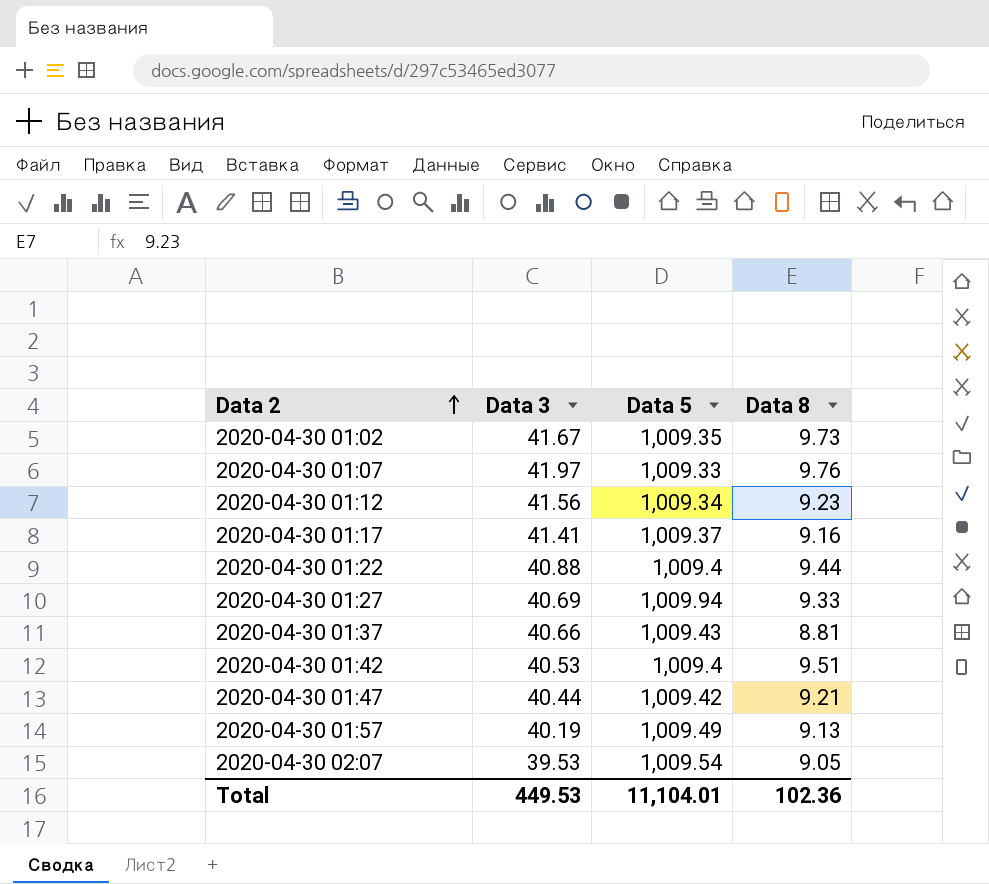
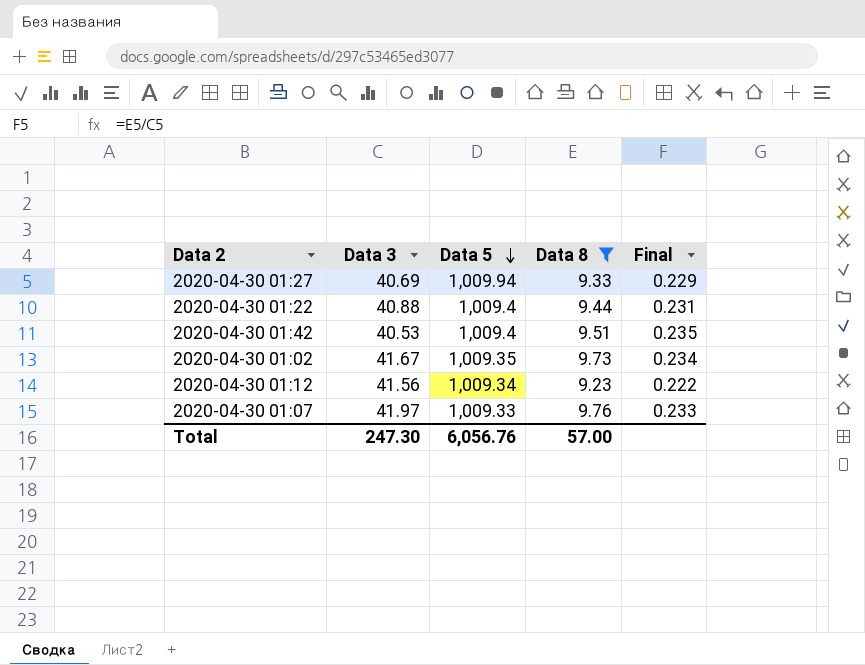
filter: none -> Data 8 >= 9.23
row order: Data 2 ascending -> Data 5 descending
column Final | formula: none -> [Data 8] / [Data 3]
Total | Data 3: 449.53 -> 247.30
Total | Data 5: 11,104.01 -> 6,056.76
Total | Data 8: 102.36 -> 57.00

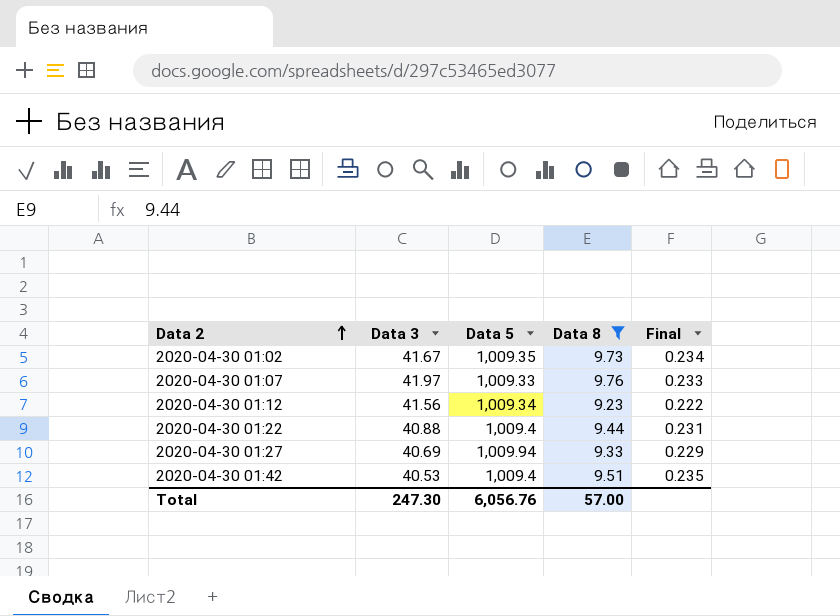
row order: Data 5 descending -> Data 2 ascending

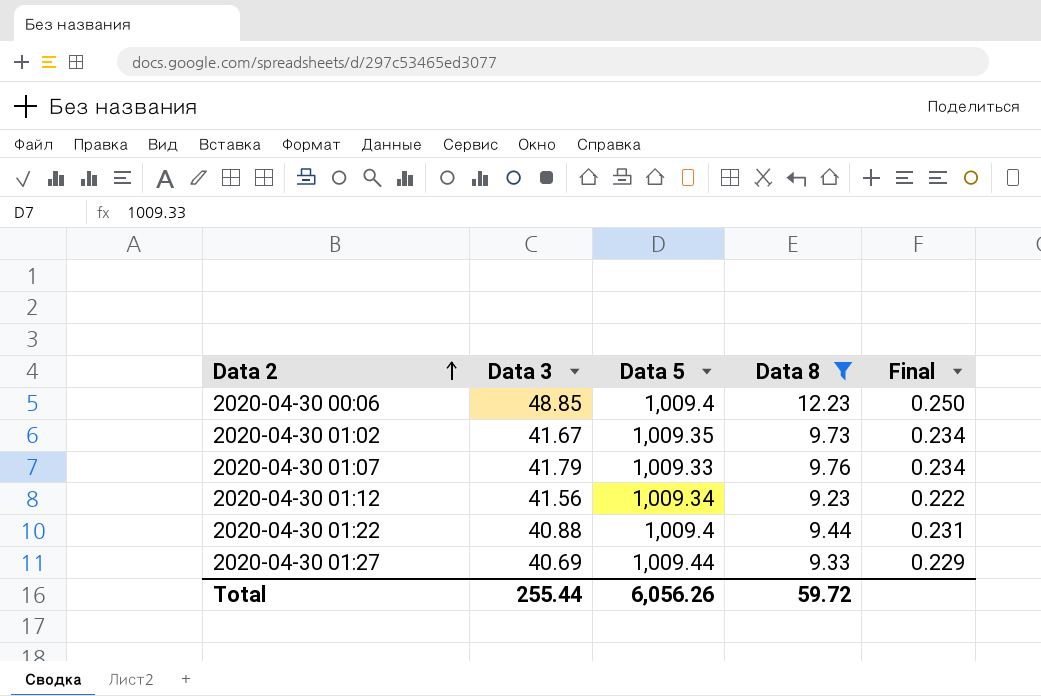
row 2020-04-30 01:42: 40.53 | 1,009.4 | 9.51 | 0.235 -> none
row 2020-04-30 00:06: none -> 48.85 | 1,009.4 | 12.23 | 0.250
2020-04-30 01:07 | Data 3: 41.97 -> 41.79
2020-04-30 01:07 | Final: 0.233 -> 0.234
2020-04-30 01:27 | Data 5: 1,009.94 -> 1,009.44
Total | Data 3: 247.30 -> 255.44
Total | Data 5: 6,056.76 -> 6,056.26
Total | Data 8: 57.00 -> 59.72

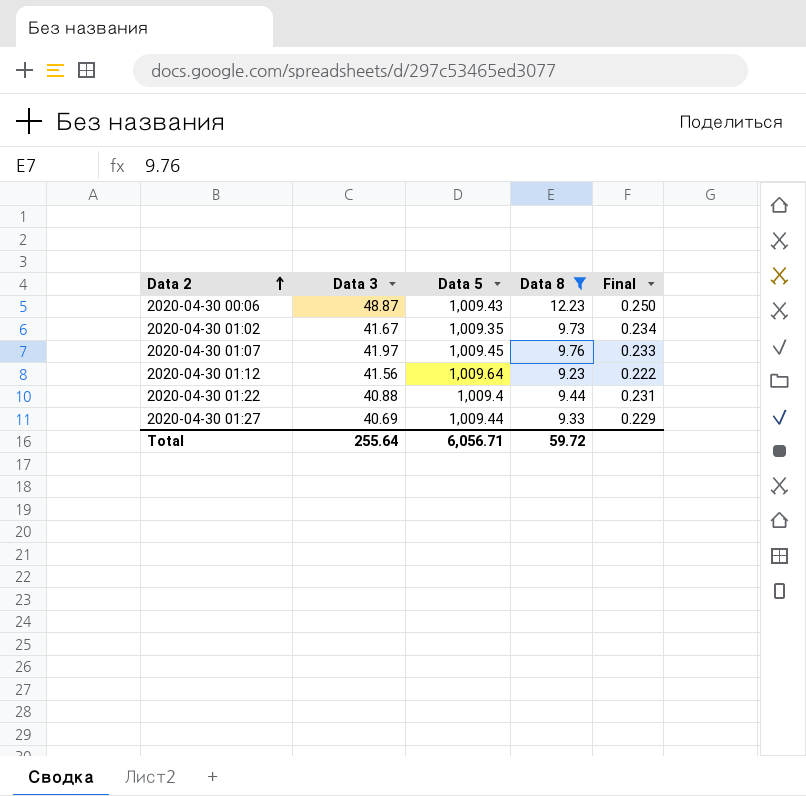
2020-04-30 00:06 | Data 3: 48.85 -> 48.87
2020-04-30 00:06 | Data 5: 1,009.4 -> 1,009.43
2020-04-30 01:07 | Data 3: 41.79 -> 41.97
2020-04-30 01:07 | Data 5: 1,009.33 -> 1,009.45
2020-04-30 01:07 | Final: 0.234 -> 0.233
2020-04-30 01:12 | Data 5: 1,009.34 -> 1,009.64
Total | Data 3: 255.44 -> 255.64
Total | Data 5: 6,056.26 -> 6,056.71

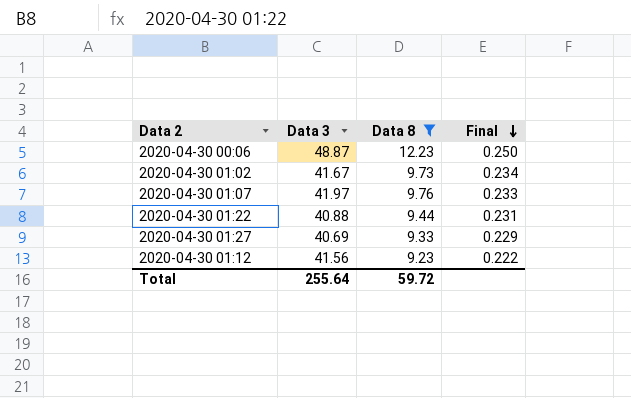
row order: Data 2 ascending -> Final descending
column Data 5 | position: 3 -> none

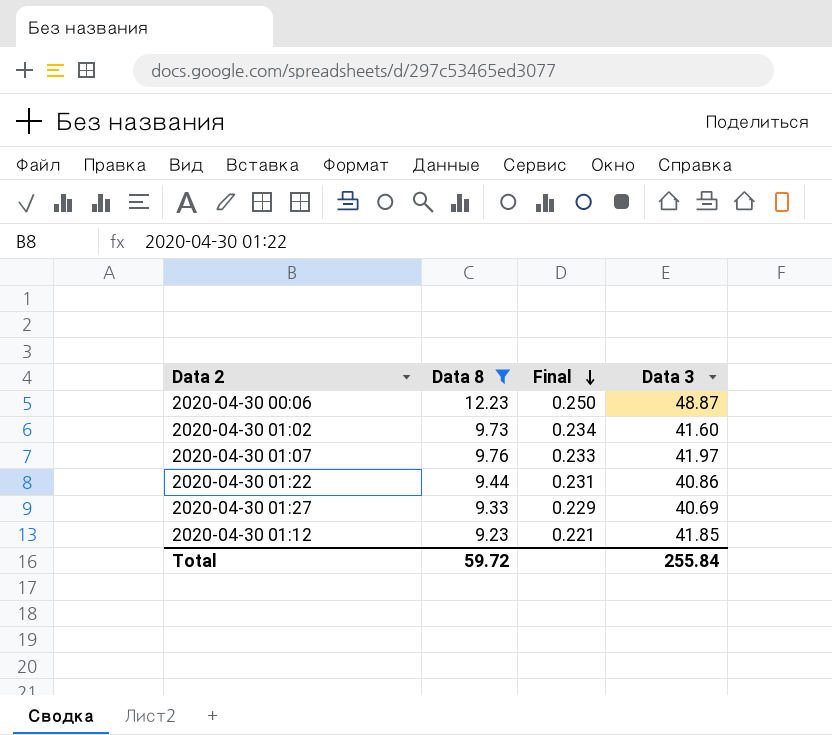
column Data 3 | position: 2 -> 4
2020-04-30 01:02 | Data 3: 41.67 -> 41.60
2020-04-30 01:22 | Data 3: 40.88 -> 40.86
2020-04-30 01:12 | Final: 0.222 -> 0.221
2020-04-30 01:12 | Data 3: 41.56 -> 41.85
Total | Data 3: 255.64 -> 255.84

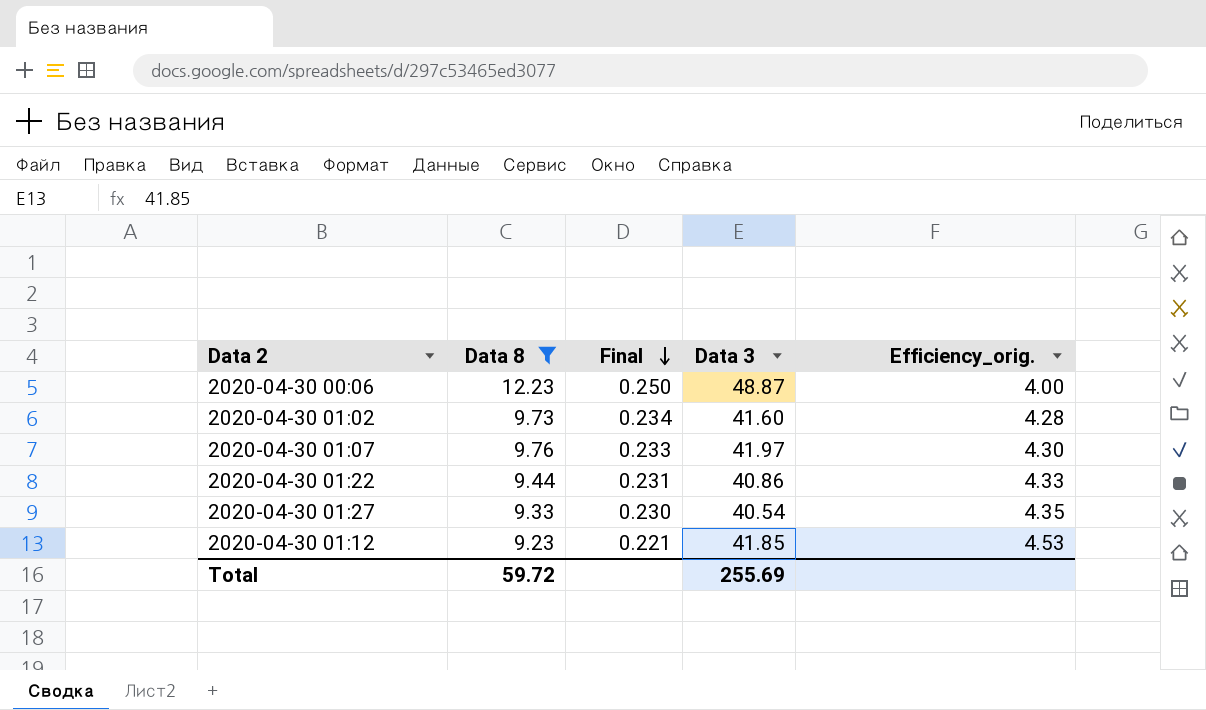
column Efficiency_orig. | formula: none -> [Data 3] / [Data 8]
2020-04-30 01:27 | Final: 0.229 -> 0.230
2020-04-30 01:27 | Data 3: 40.69 -> 40.54
Total | Data 3: 255.84 -> 255.69

